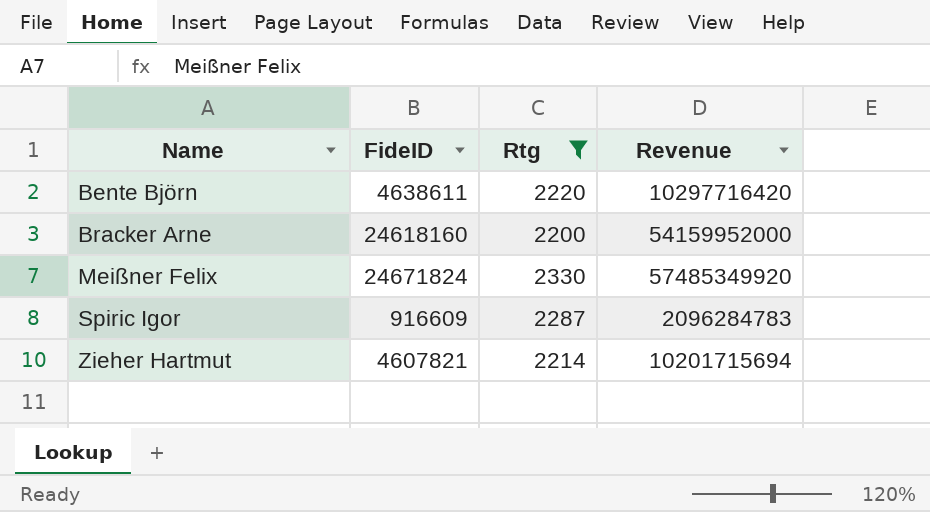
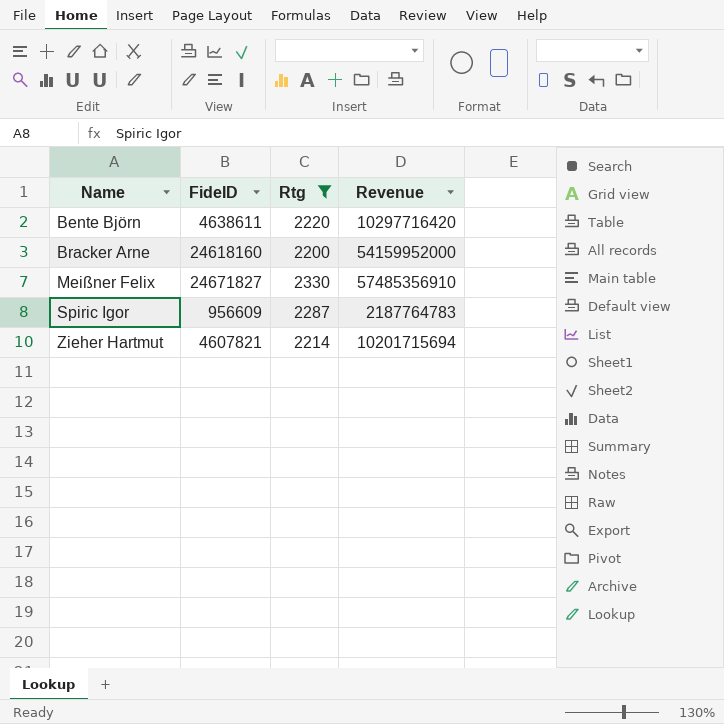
Meißner Felix | FideID: 24671824 -> 24671827
Meißner Felix | Revenue: 57485349920 -> 57485356910
Spiric Igor | FideID: 916609 -> 956609
Spiric Igor | Revenue: 2096284783 -> 2187764783

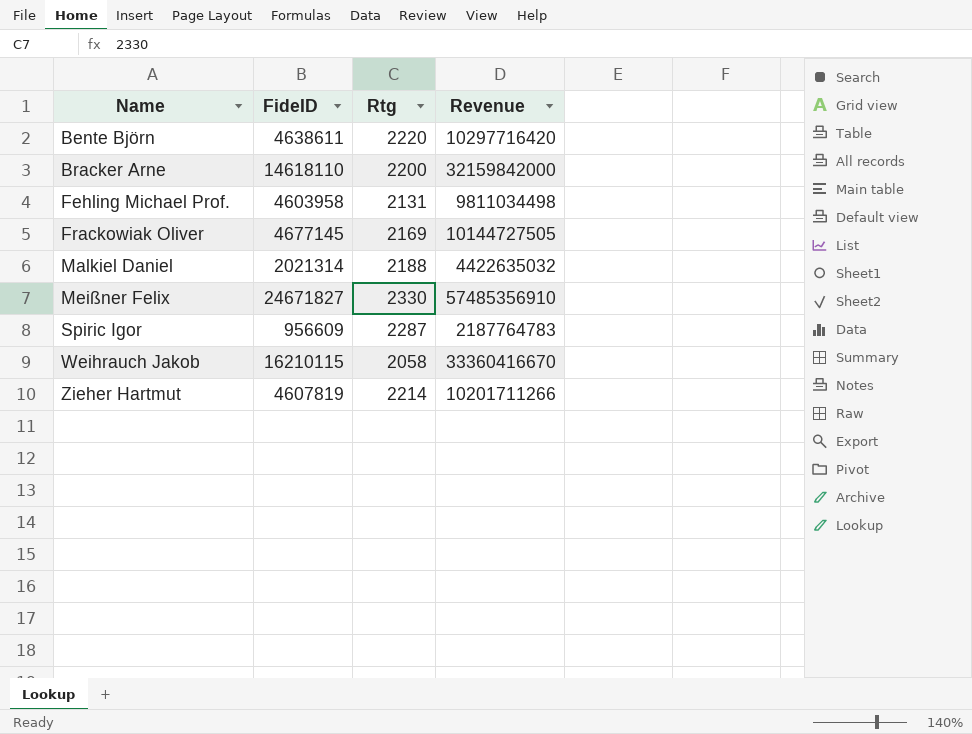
filter: Rtg >= 2200 -> none
Bracker Arne | FideID: 24618160 -> 14618110
Bracker Arne | Revenue: 54159952000 -> 32159842000
Zieher Hartmut | FideID: 4607821 -> 4607819
Zieher Hartmut | Revenue: 10201715694 -> 10201711266

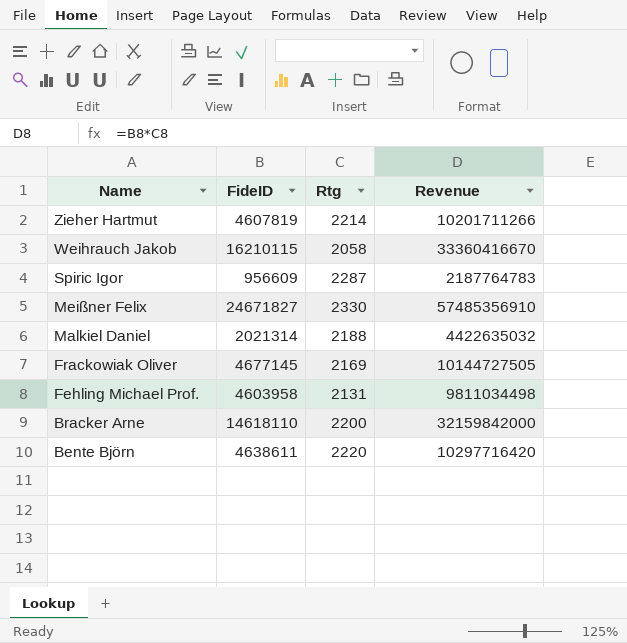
row order: Name ascending -> Name descending

